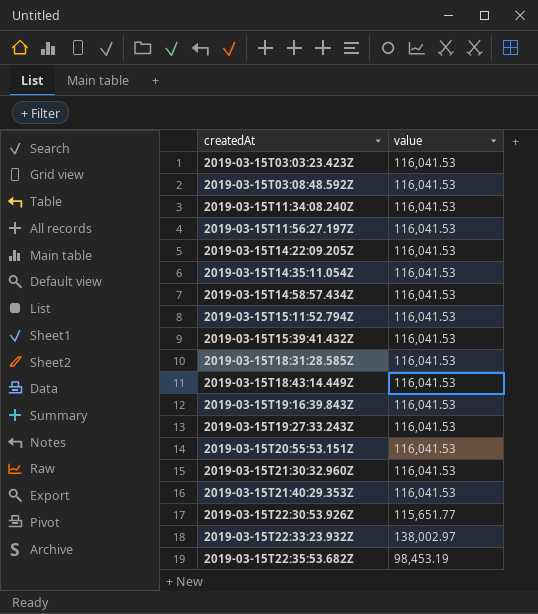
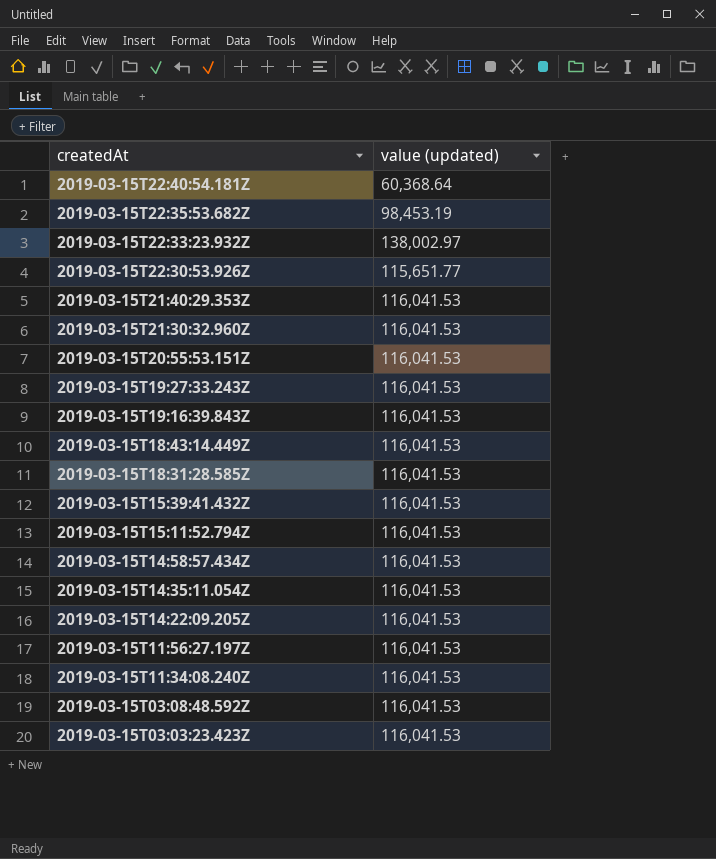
row order: createdAt ascending -> createdAt descending
column name: value -> value (updated)
row 2019-03-15T22:40:54.181Z: none -> 60,368.64

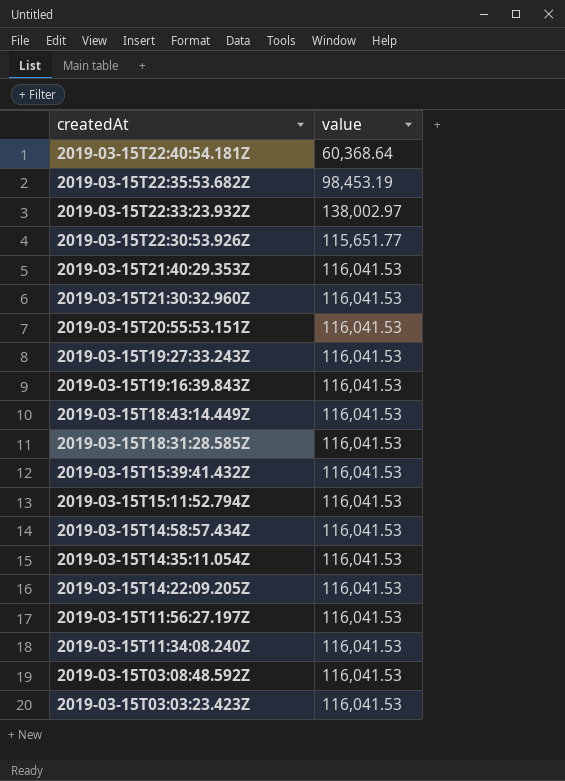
column name: value (updated) -> value

